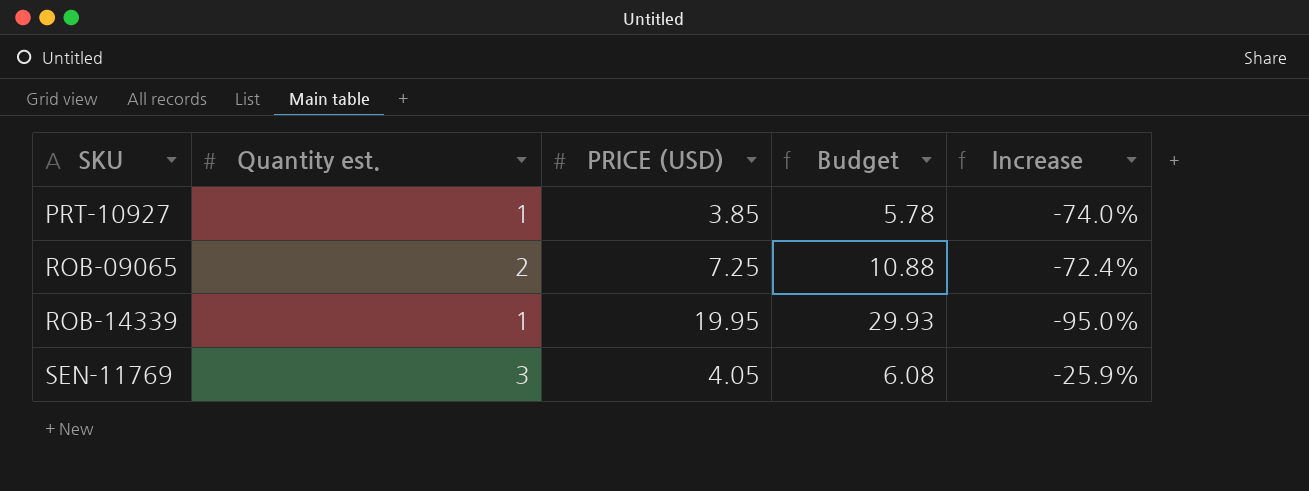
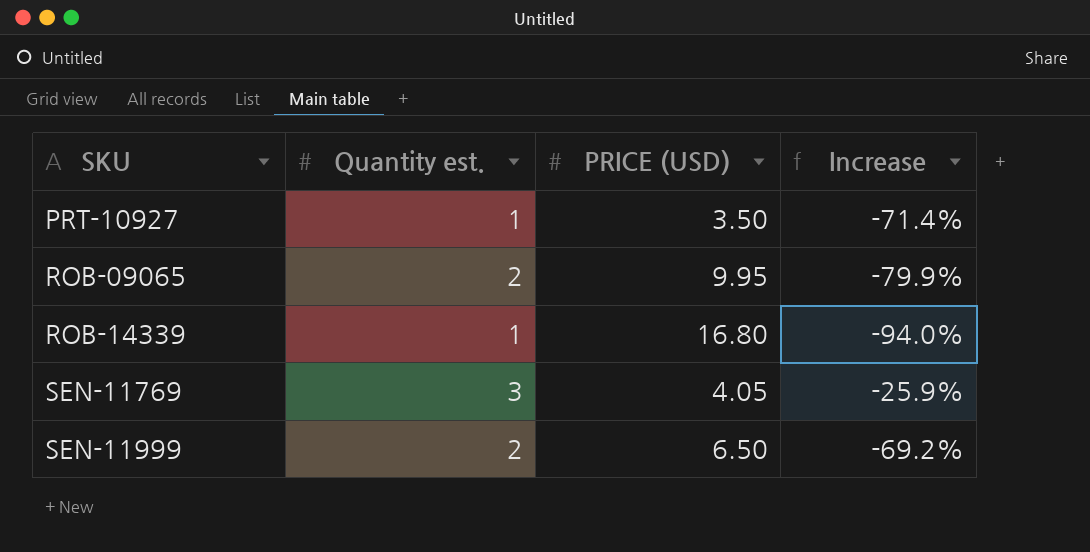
column Budget | formula: [PRICE (USD)] * 1.5 -> none
PRT-10927 | PRICE (USD): 3.85 -> 3.50
PRT-10927 | Increase: -74.0% -> -71.4%
ROB-09065 | PRICE (USD): 7.25 -> 9.95
ROB-09065 | Increase: -72.4% -> -79.9%
ROB-14339 | PRICE (USD): 19.95 -> 16.80
ROB-14339 | Increase: -95.0% -> -94.0%
row SEN-11999: none -> 2 | 6.50 | -69.2%

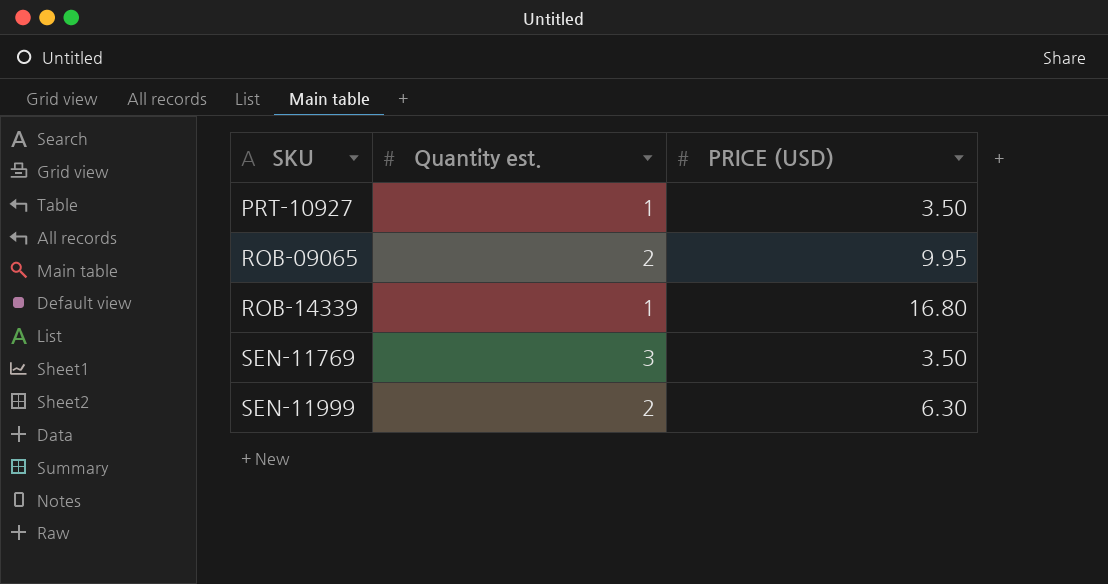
column Increase | formula: ([Quantity est.] - [PRICE (USD)]) / [PRICE (USD)] -> none
SEN-11769 | PRICE (USD): 4.05 -> 3.50
SEN-11999 | PRICE (USD): 6.50 -> 6.30

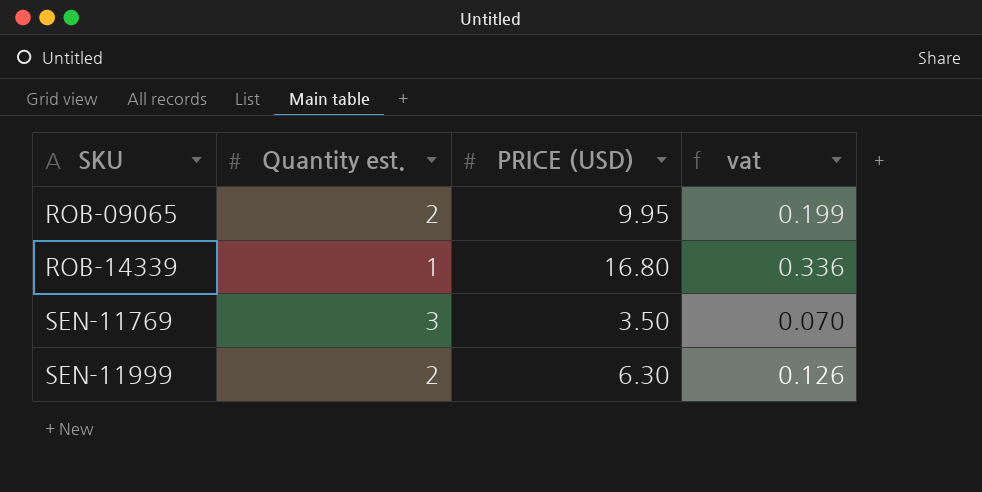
column vat | formula: none -> [PRICE (USD)] * 0.02
row PRT-10927: 1 | 3.50 -> none

